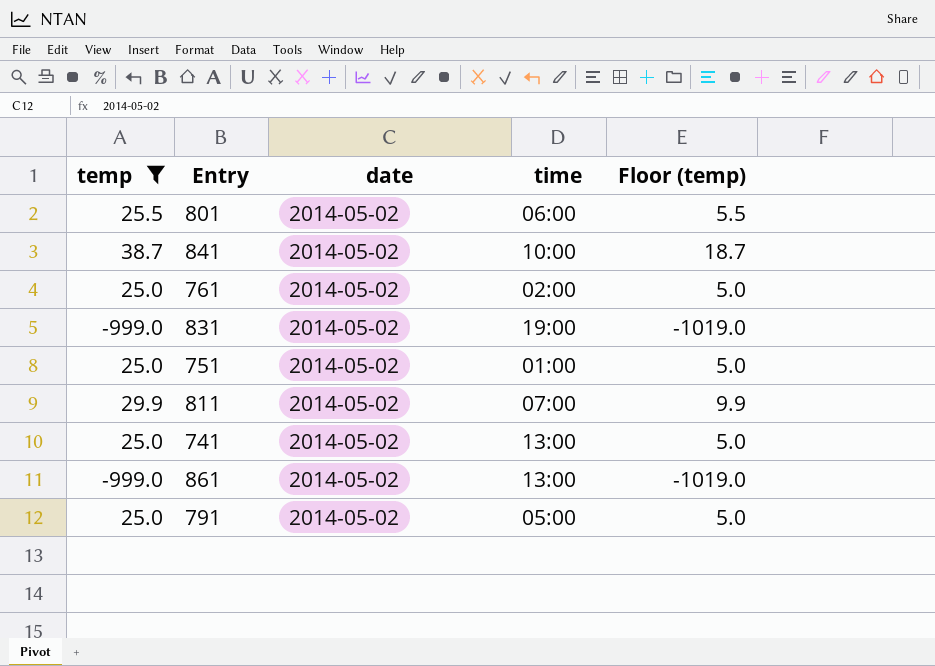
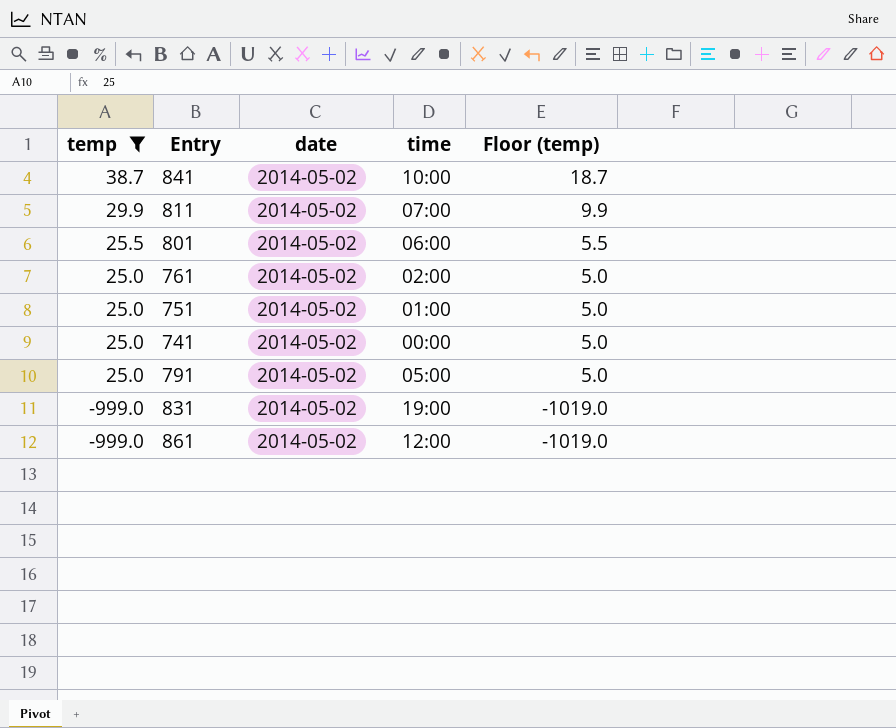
row order: none -> temp descending
741 | time: 13:00 -> 00:00
861 | time: 13:00 -> 12:00

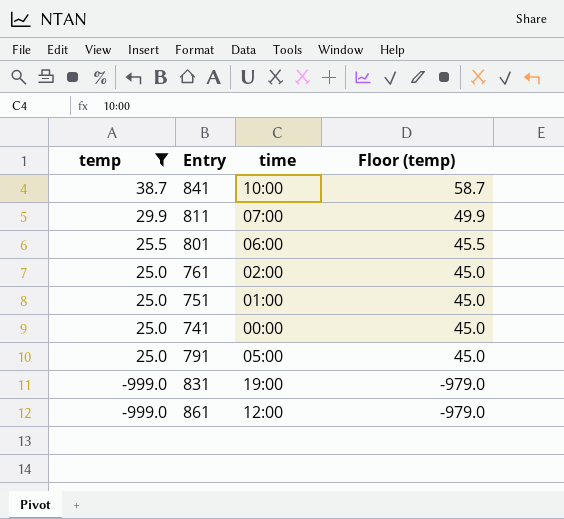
column date | position: 3 -> none
column Floor (temp) | formula: [temp] - 20 -> [temp] + 20

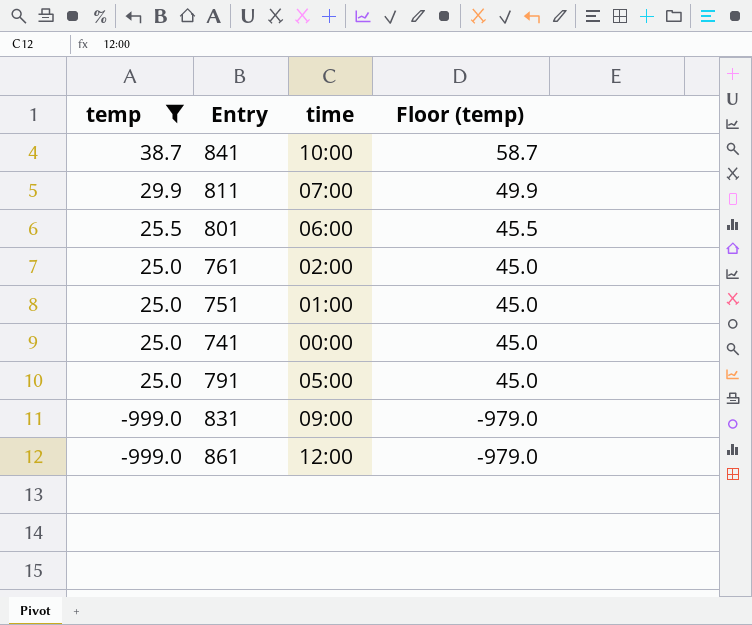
831 | time: 19:00 -> 09:00

